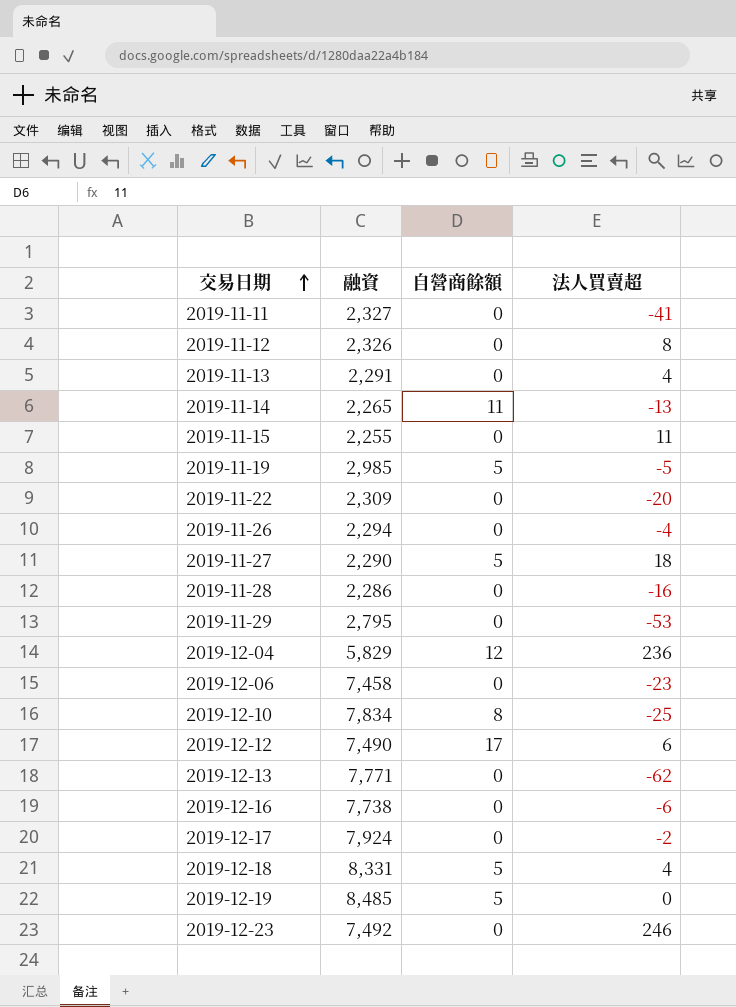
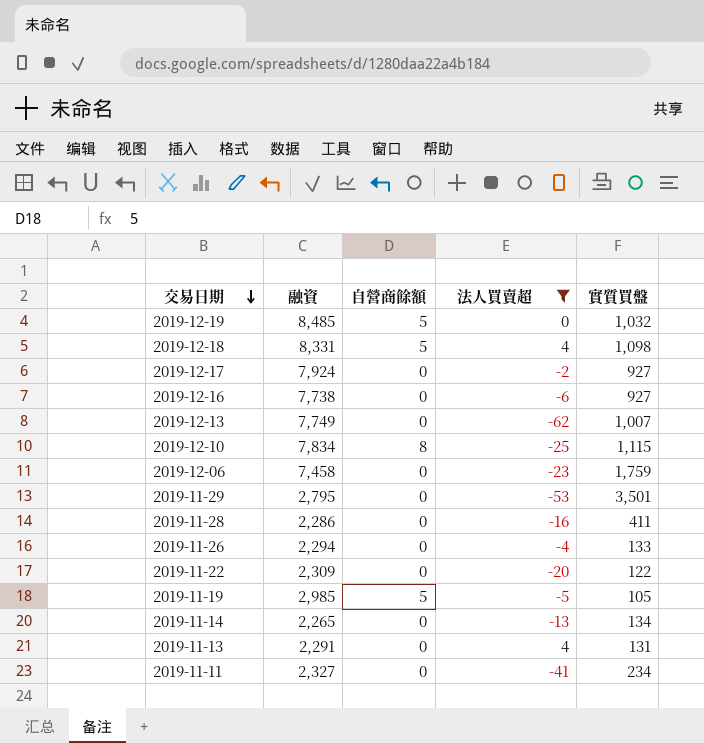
filter: none -> 法人買賣超 <= 4
row order: 交易日期 ascending -> 交易日期 descending
column 實質買盤 | position: none -> 5
2019-12-13 | 融資: 7,771 -> 7,749
2019-11-14 | 自營商餘額: 11 -> 0

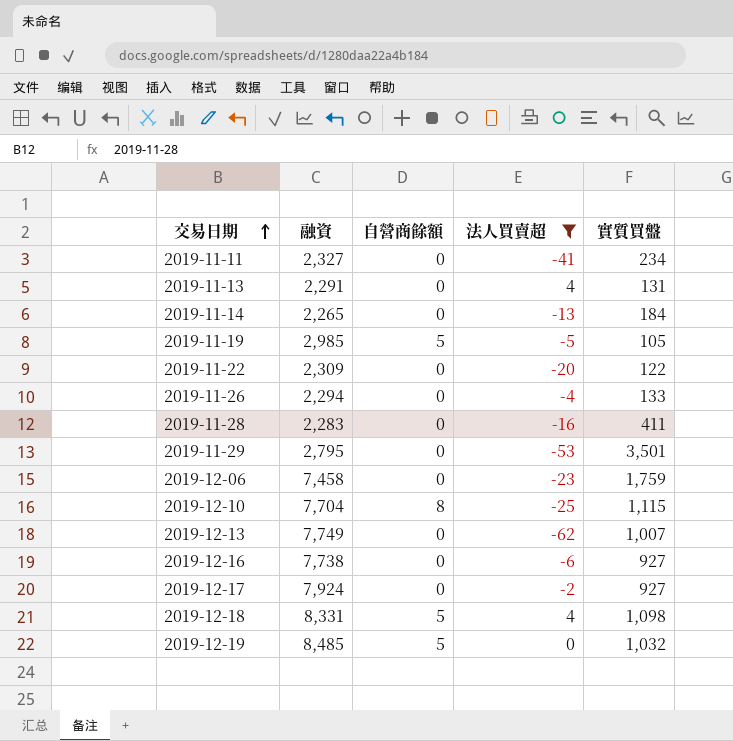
row order: 交易日期 descending -> 交易日期 ascending
2019-11-14 | 實質買盤: 134 -> 184
2019-11-28 | 融資: 2,286 -> 2,283
2019-12-10 | 融資: 7,834 -> 7,704

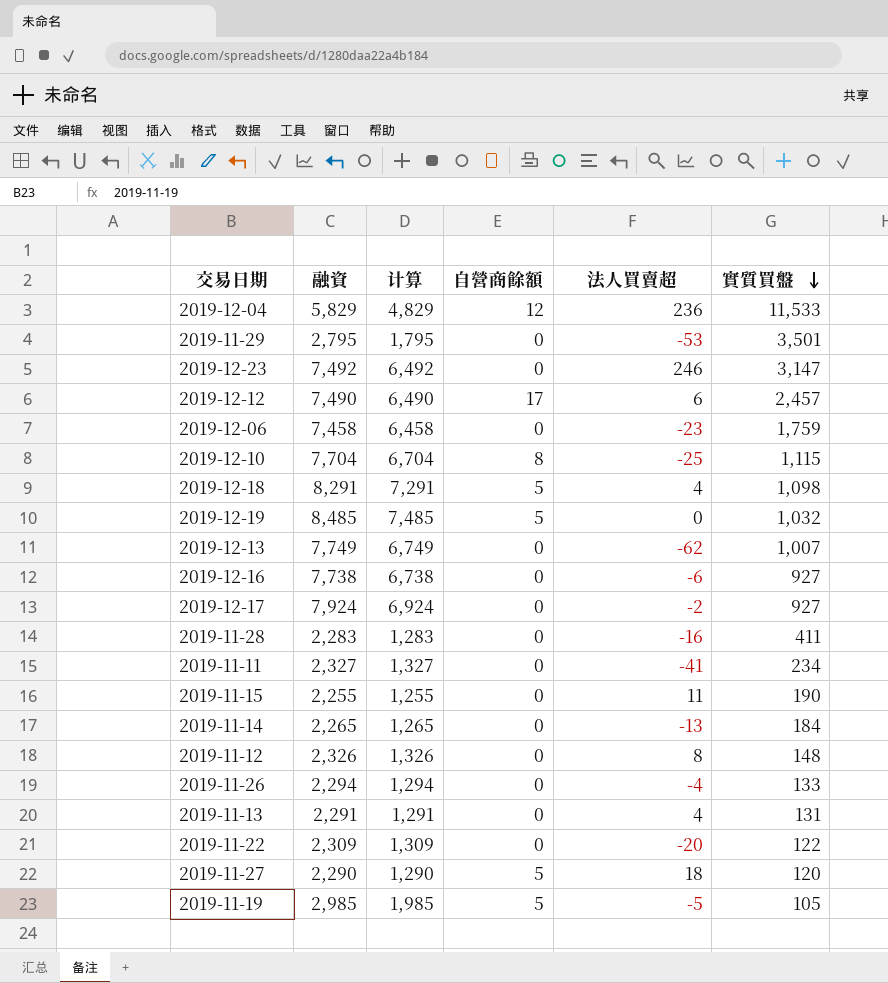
filter: 法人買賣超 <= 4 -> none
row order: 交易日期 ascending -> 實質買盤 descending
column 计算 | formula: none -> [融資] - 1000
2019-12-18 | 融資: 8,331 -> 8,291

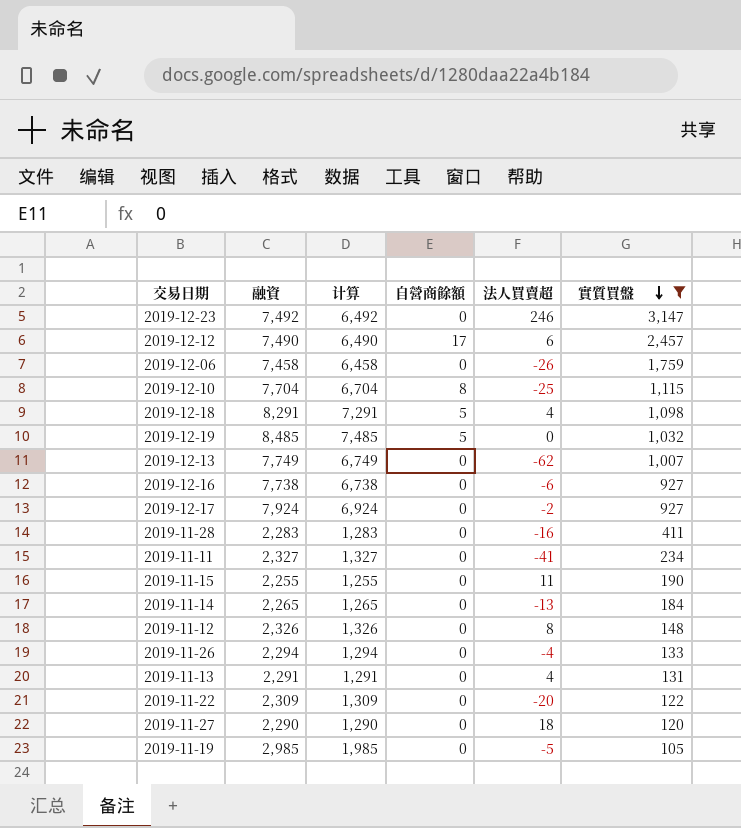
filter: none -> 實質買盤 <= 3,147
2019-12-06 | 法人買賣超: -23 -> -26
2019-11-27 | 自營商餘額: 5 -> 0
2019-11-19 | 自營商餘額: 5 -> 0

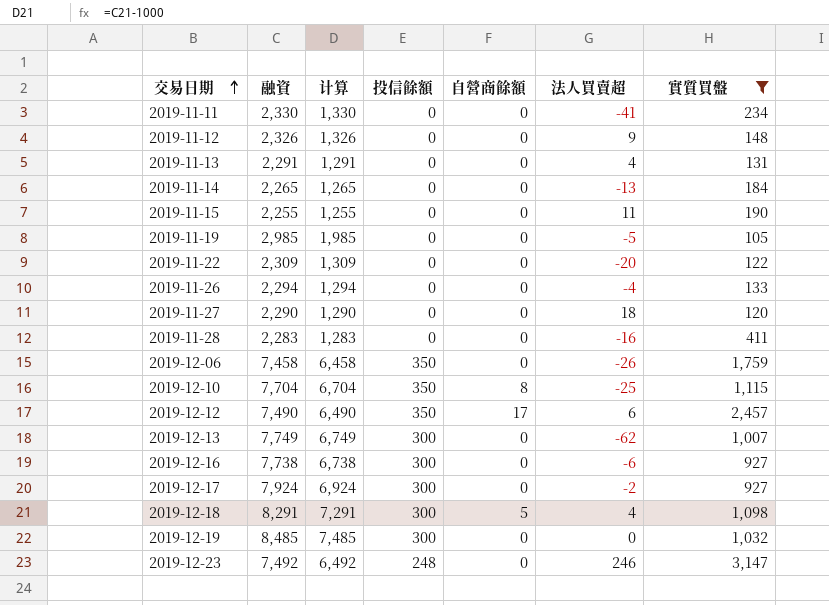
row order: 實質買盤 descending -> 交易日期 ascending
column 投信餘額 | position: none -> 4
2019-11-11 | 融資: 2,327 -> 2,330
2019-11-11 | 计算: 1,327 -> 1,330
2019-11-12 | 法人買賣超: 8 -> 9
2019-12-19 | 自營商餘額: 5 -> 0

